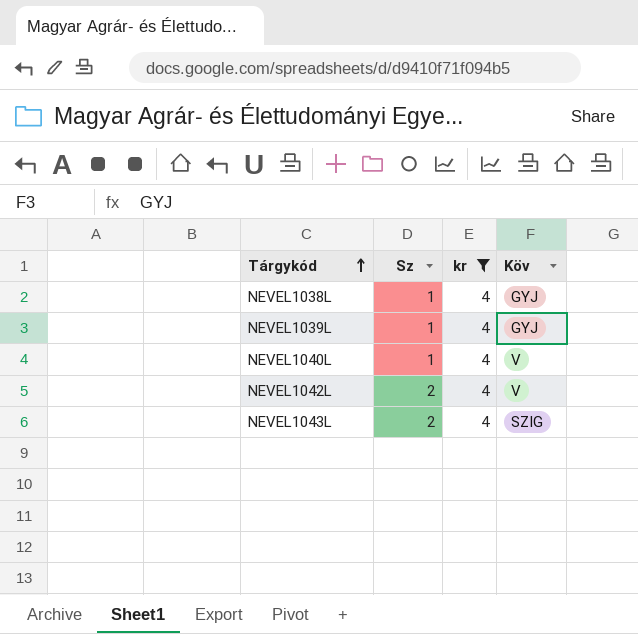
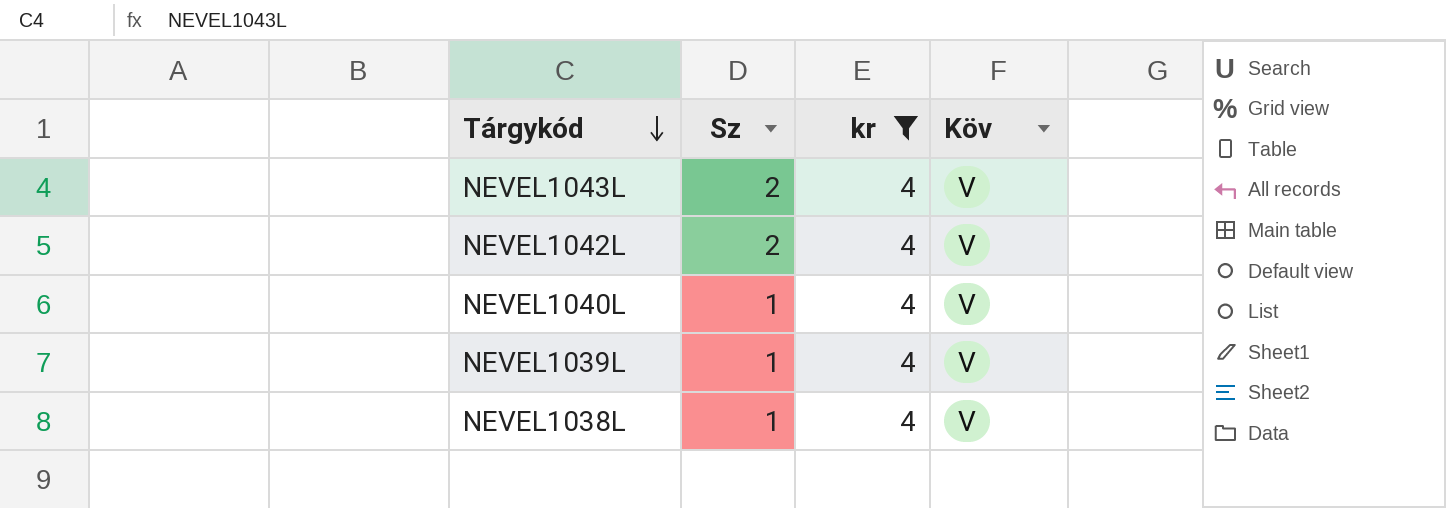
row order: Tárgykód ascending -> Tárgykód descending
NEVEL1043L | Köv: SZIG -> V
NEVEL1039L | Köv: GYJ -> V
NEVEL1038L | Köv: GYJ -> V

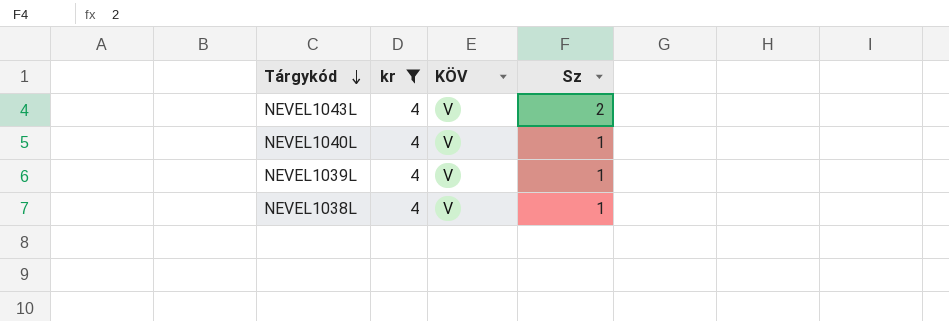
column name: Köv -> KÖV
column Sz | position: 2 -> 4
row NEVEL1042L: 2 | 4 | V -> none

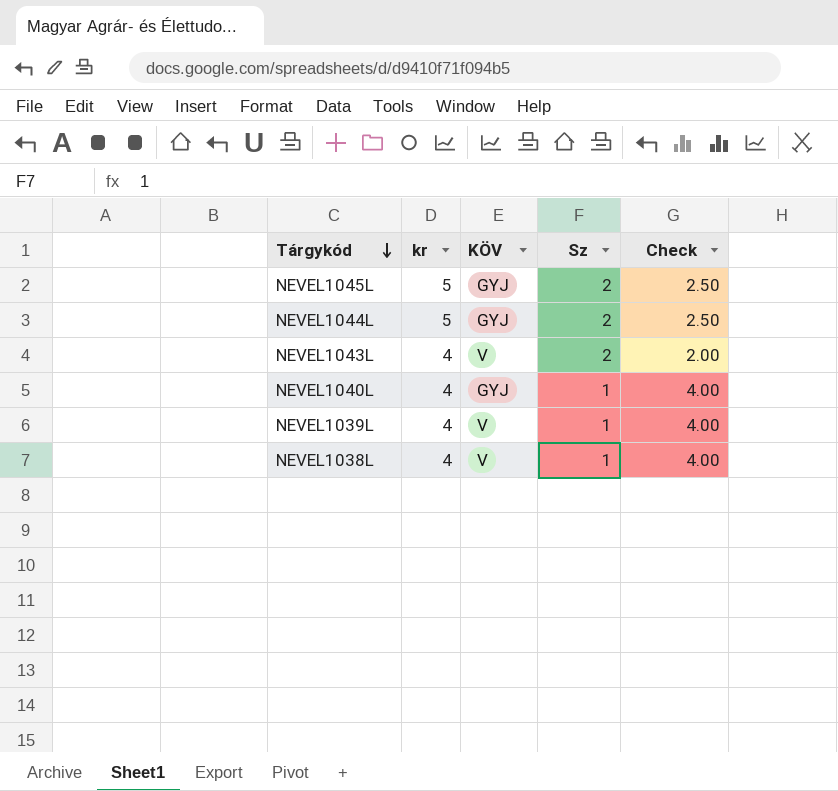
filter: kr = 4 -> none
column Check | formula: none -> [kr] / [Sz]
NEVEL1040L | KÖV: V -> GYJ

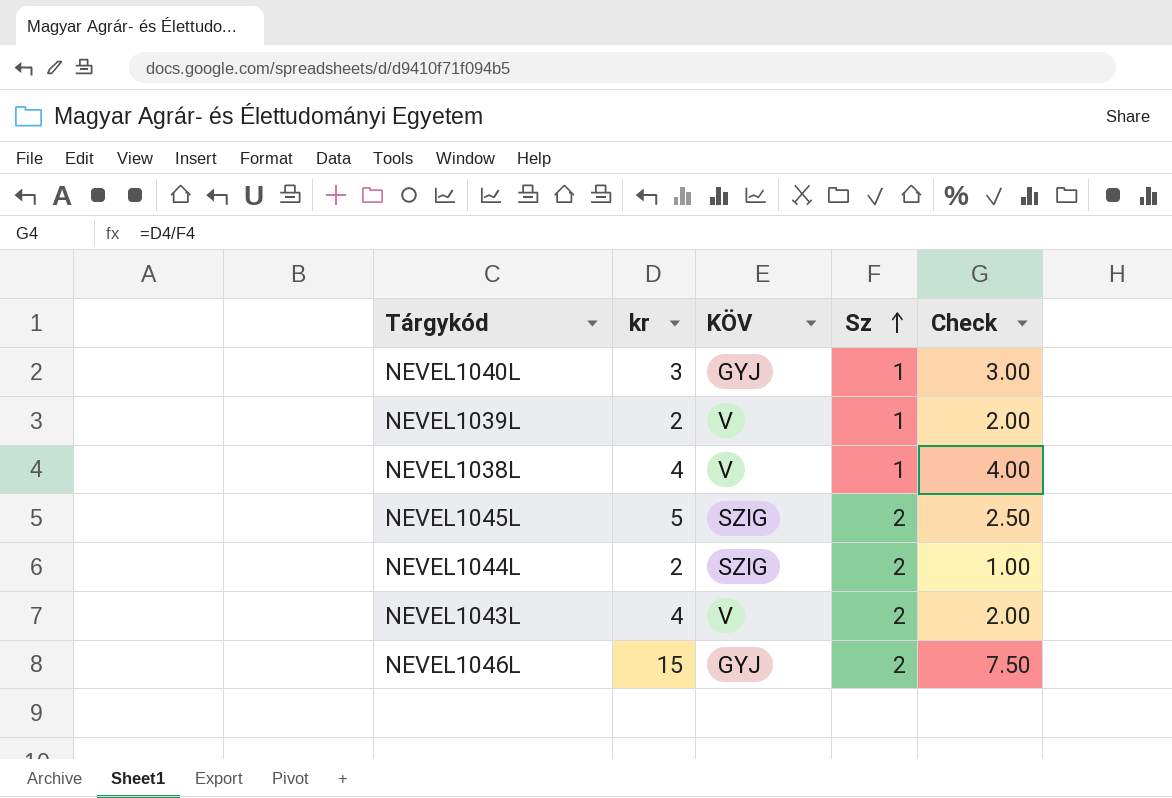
row order: Tárgykód descending -> Sz ascending
NEVEL1040L | kr: 4 -> 3
NEVEL1040L | Check: 4.00 -> 3.00
NEVEL1039L | kr: 4 -> 2
NEVEL1039L | Check: 4.00 -> 2.00
NEVEL1045L | KÖV: GYJ -> SZIG
NEVEL1044L | kr: 5 -> 2
NEVEL1044L | KÖV: GYJ -> SZIG
NEVEL1044L | Check: 2.50 -> 1.00
row NEVEL1046L: none -> 15 | GYJ | 2 | 7.50

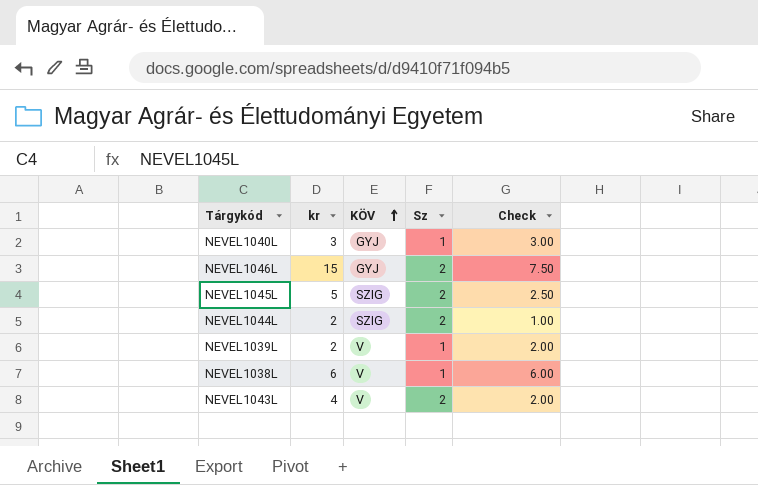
row order: Sz ascending -> KÖV ascending
NEVEL1038L | kr: 4 -> 6
NEVEL1038L | Check: 4.00 -> 6.00

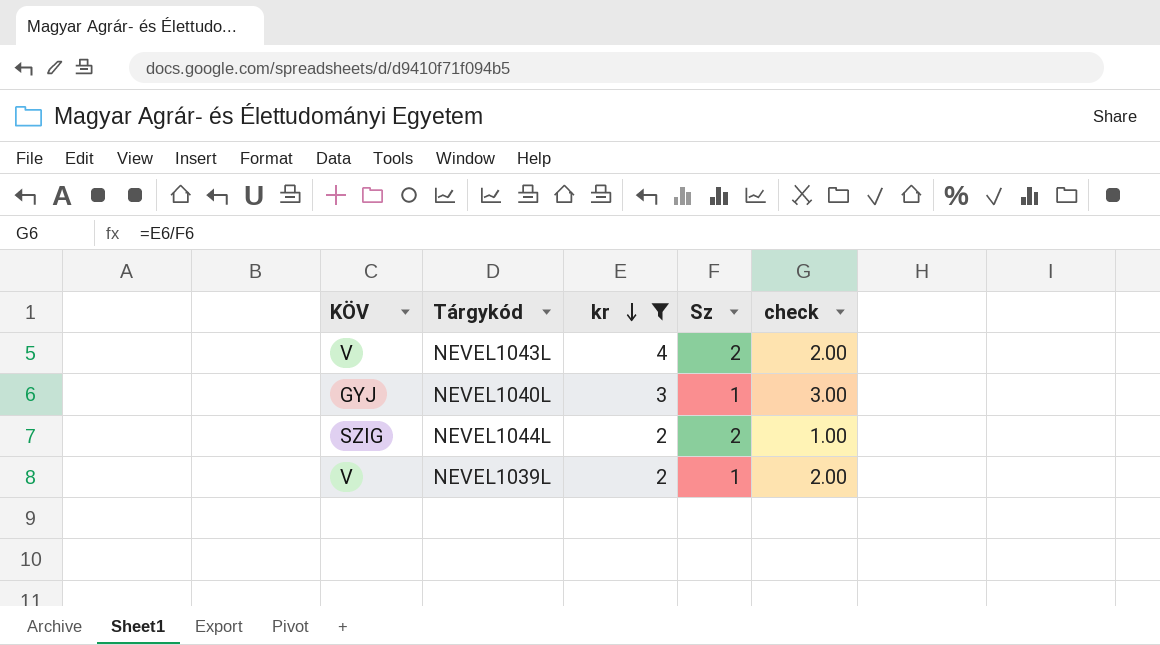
filter: none -> kr <= 4
row order: KÖV ascending -> kr descending
column KÖV | position: 3 -> 1
column name: Check -> check

